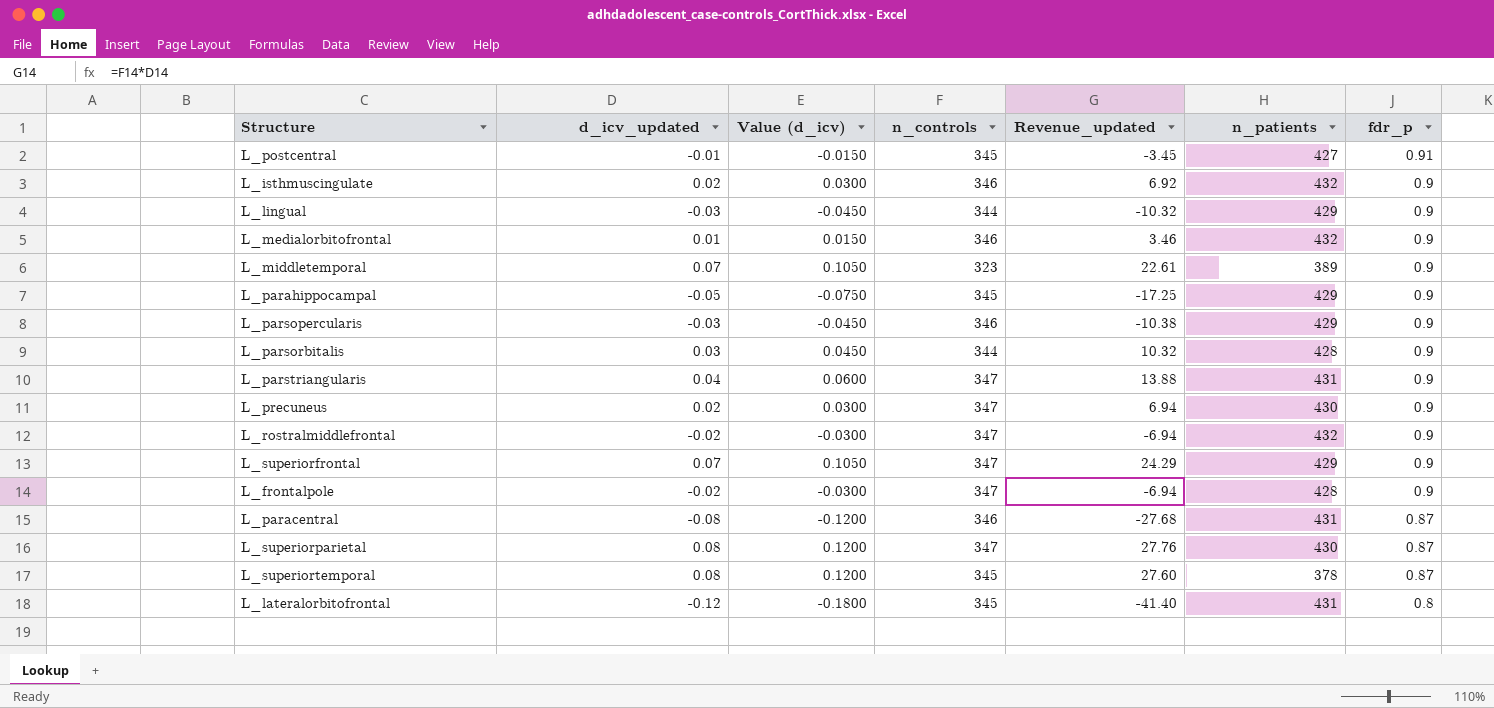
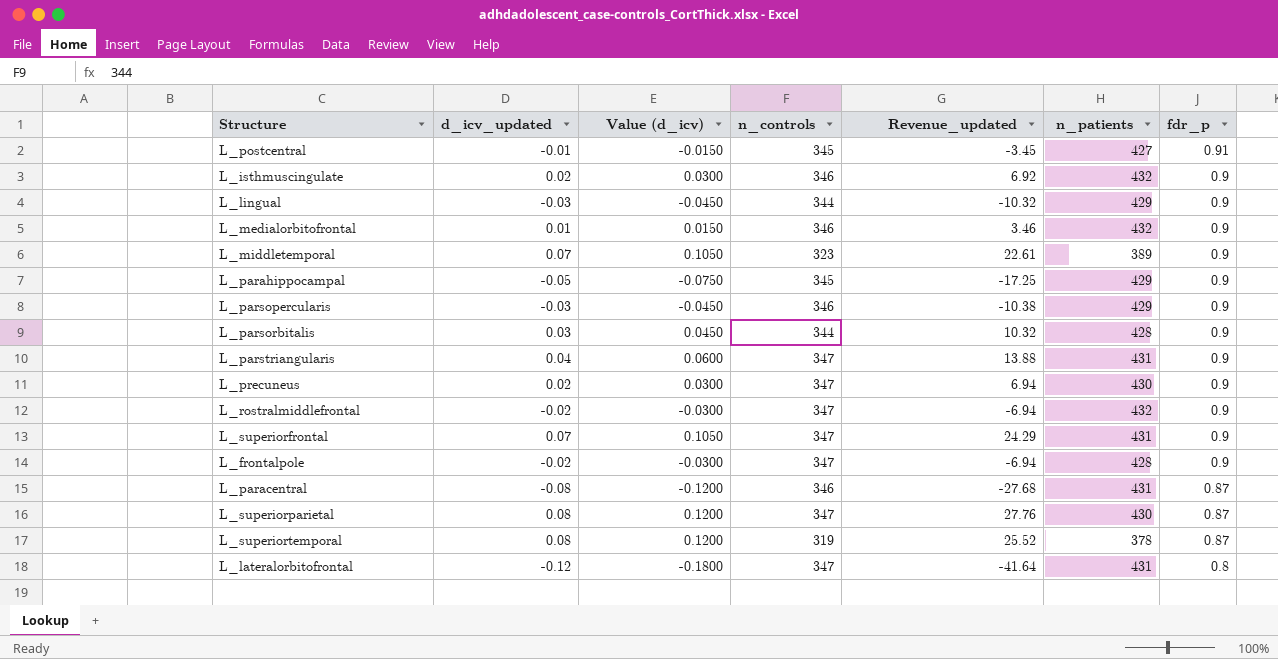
L_superiorfrontal | n_patients: 429 -> 431
L_superiortemporal | n_controls: 345 -> 319
L_superiortemporal | Revenue_updated: 27.60 -> 25.52
L_lateralorbitofrontal | n_controls: 345 -> 347
L_lateralorbitofrontal | Revenue_updated: -41.40 -> -41.64

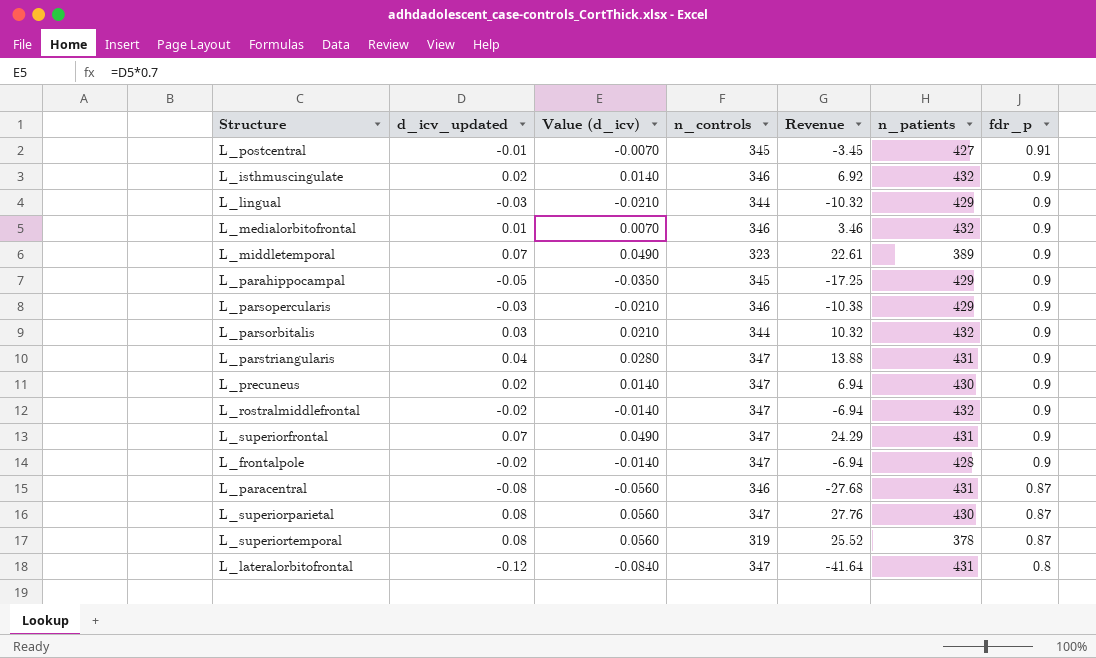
column Value (d_icv) | formula: [d_icv_updated] * 1.5 -> [d_icv_updated] * 0.7
column name: Revenue_updated -> Revenue
L_parsorbitalis | n_patients: 428 -> 432

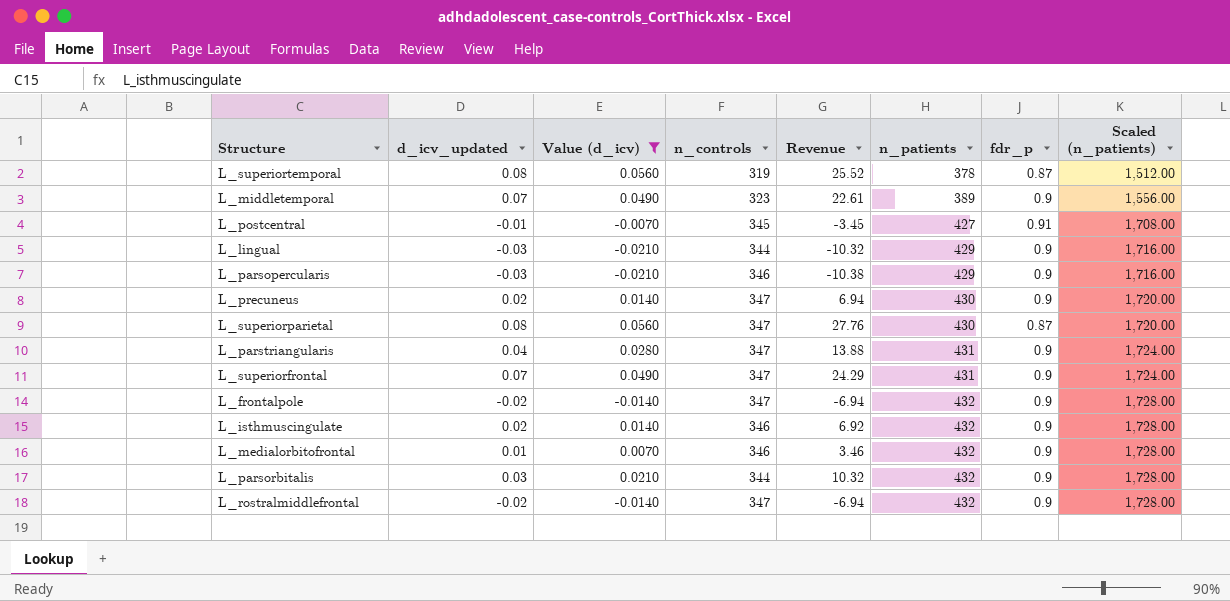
filter: none -> Value (d_icv) >= -0.0210
row order: fdr_p descending -> n_patients ascending
column Scaled (n_patients) | formula: none -> [n_patients] * 4
L_frontalpole | n_patients: 428 -> 432

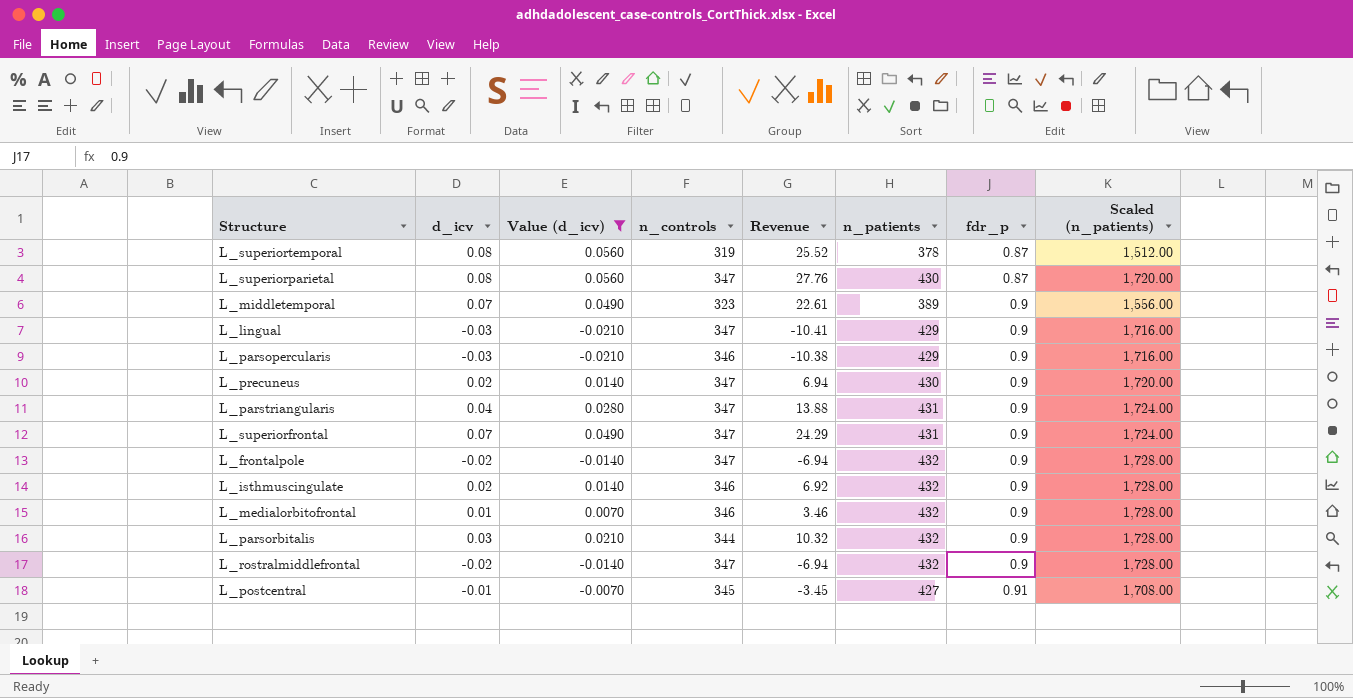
row order: n_patients ascending -> fdr_p ascending
column name: d_icv_updated -> d_icv
L_lingual | n_controls: 344 -> 347
L_lingual | Revenue: -10.32 -> -10.41

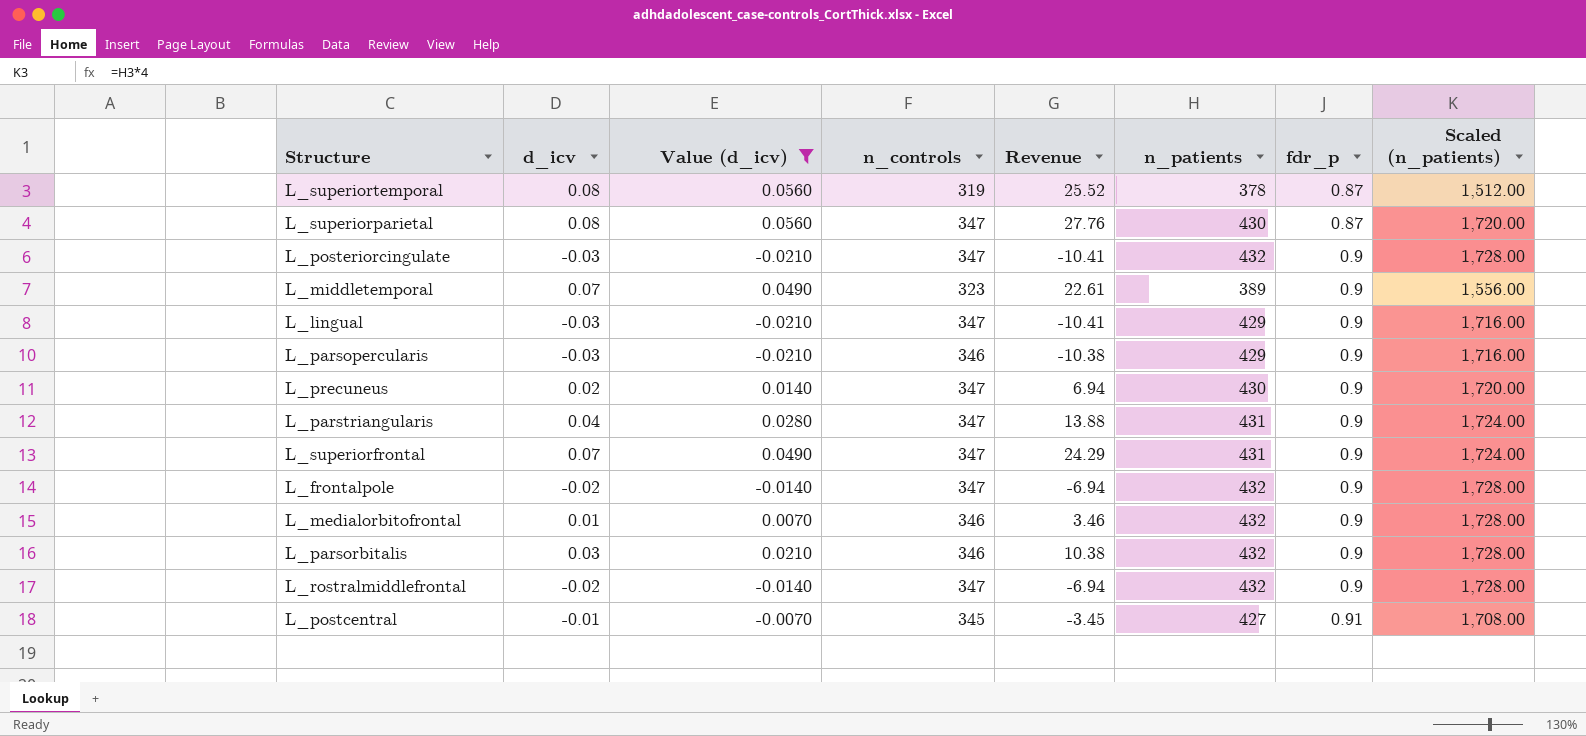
row L_isthmuscingulate: 0.02 | 0.0140 | 346 | 6.92 | 432 | 0.9 | 1,728.00 -> none
row L_posteriorcingulate: none -> -0.03 | -0.0210 | 347 | -10.41 | 432 | 0.9 | 1,728.00
L_parsorbitalis | n_controls: 344 -> 346
L_parsorbitalis | Revenue: 10.32 -> 10.38

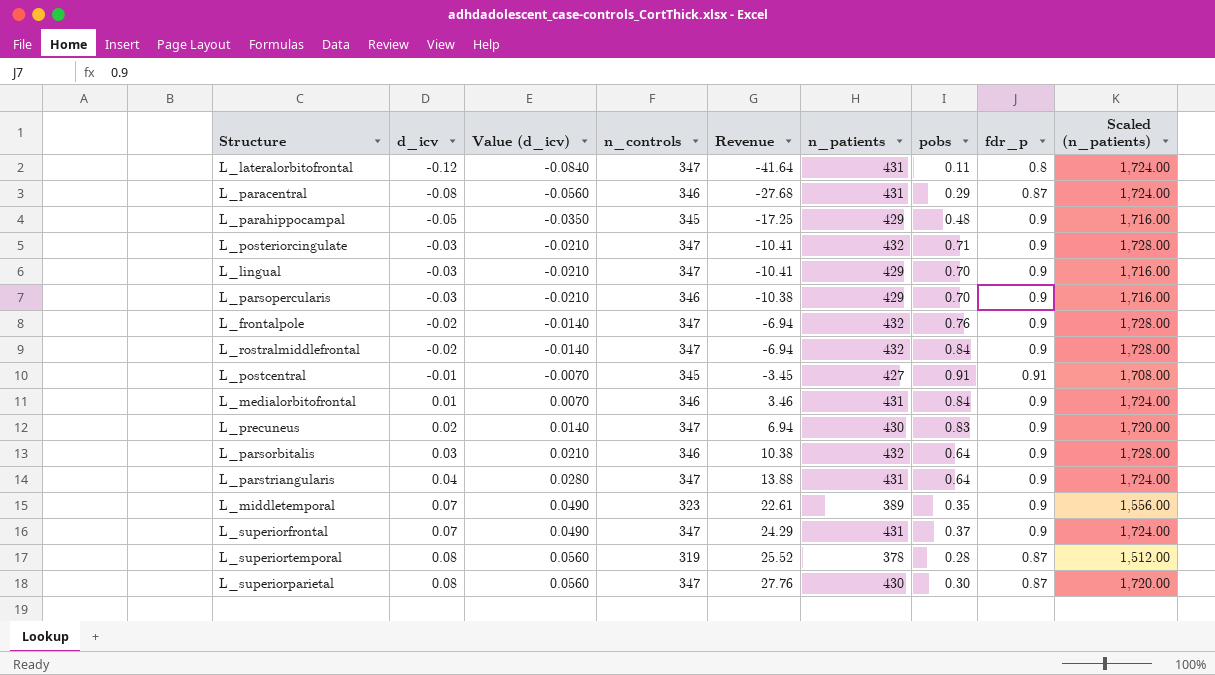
filter: Value (d_icv) >= -0.0210 -> none
row order: fdr_p ascending -> d_icv ascending
column pobs | position: none -> 7
L_medialorbitofrontal | n_patients: 432 -> 431
L_medialorbitofrontal | Scaled (n_patients): 1,728.00 -> 1,724.00

